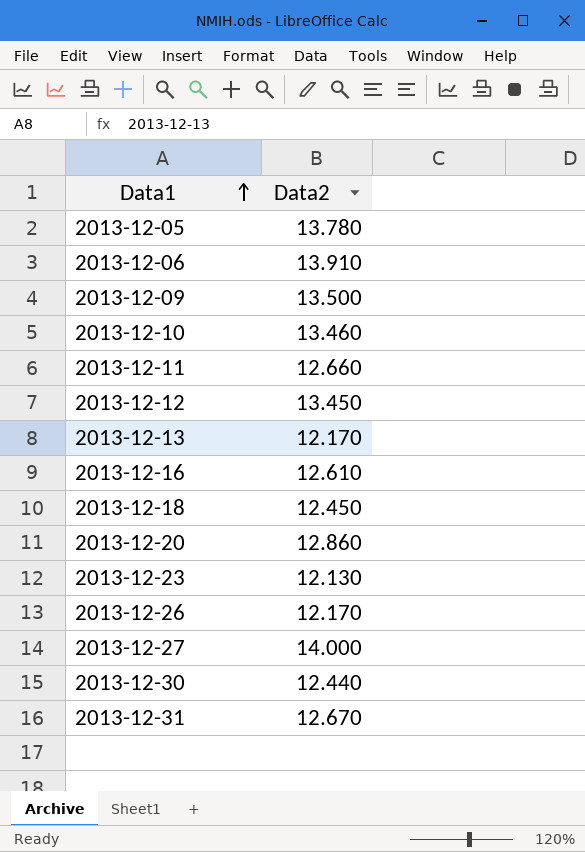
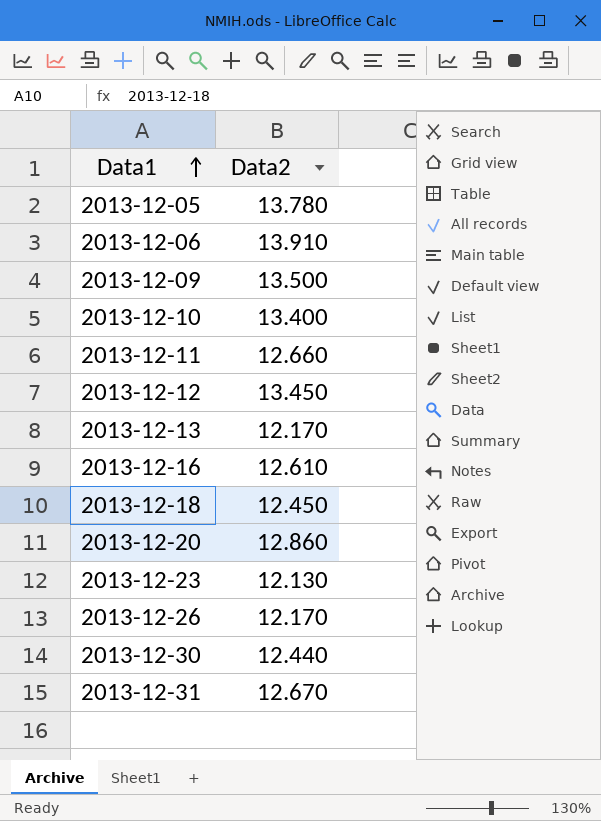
row 2013-12-27: 14.000 -> none
2013-12-10 | Data2: 13.460 -> 13.400

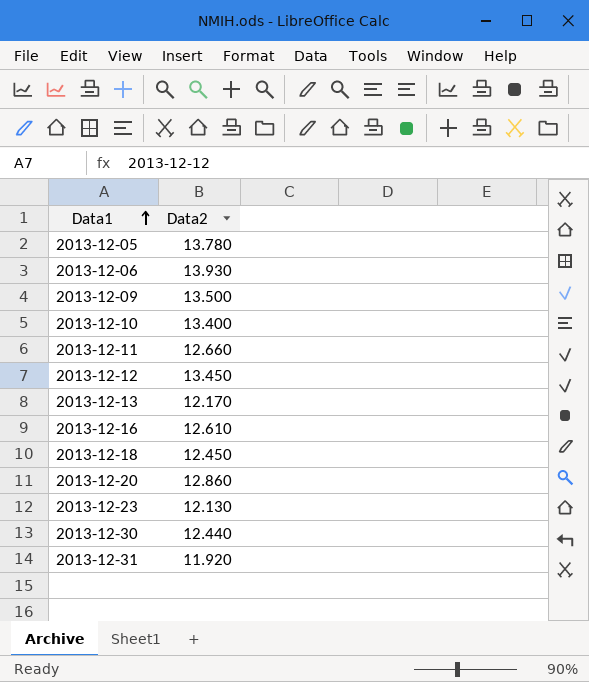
row 2013-12-26: 12.170 -> none
2013-12-06 | Data2: 13.910 -> 13.930
2013-12-31 | Data2: 12.670 -> 11.920

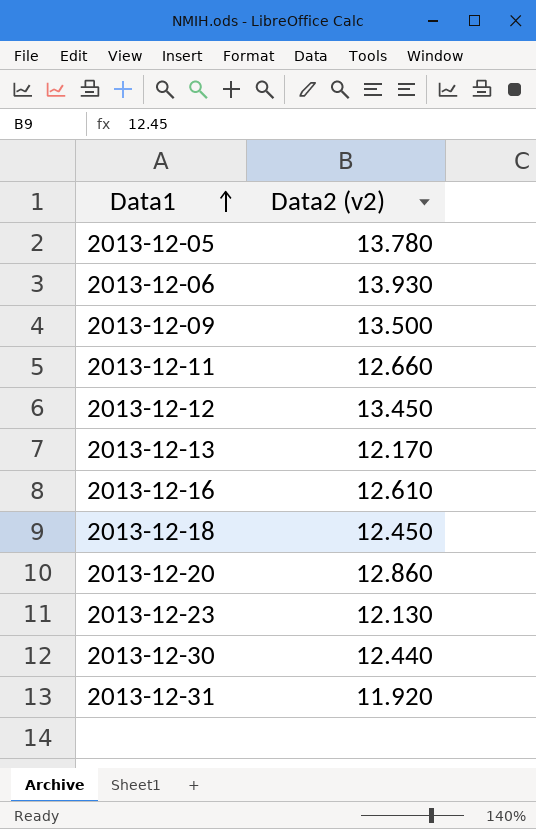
column name: Data2 -> Data2 (v2)
row 2013-12-10: 13.400 -> none

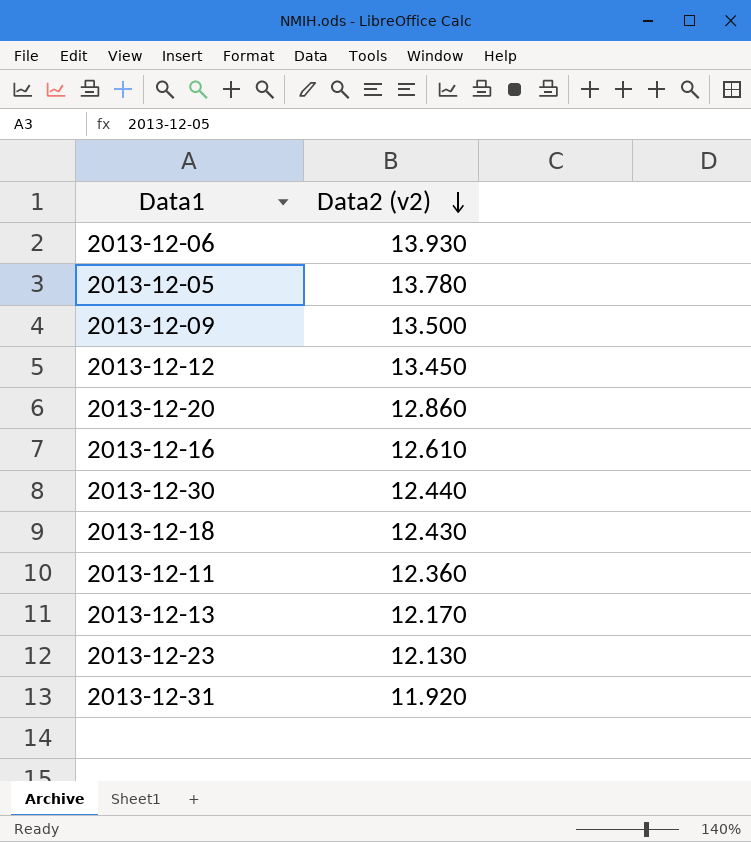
row order: Data1 ascending -> Data2 (v2) descending
2013-12-18 | Data2 (v2): 12.450 -> 12.430
2013-12-11 | Data2 (v2): 12.660 -> 12.360

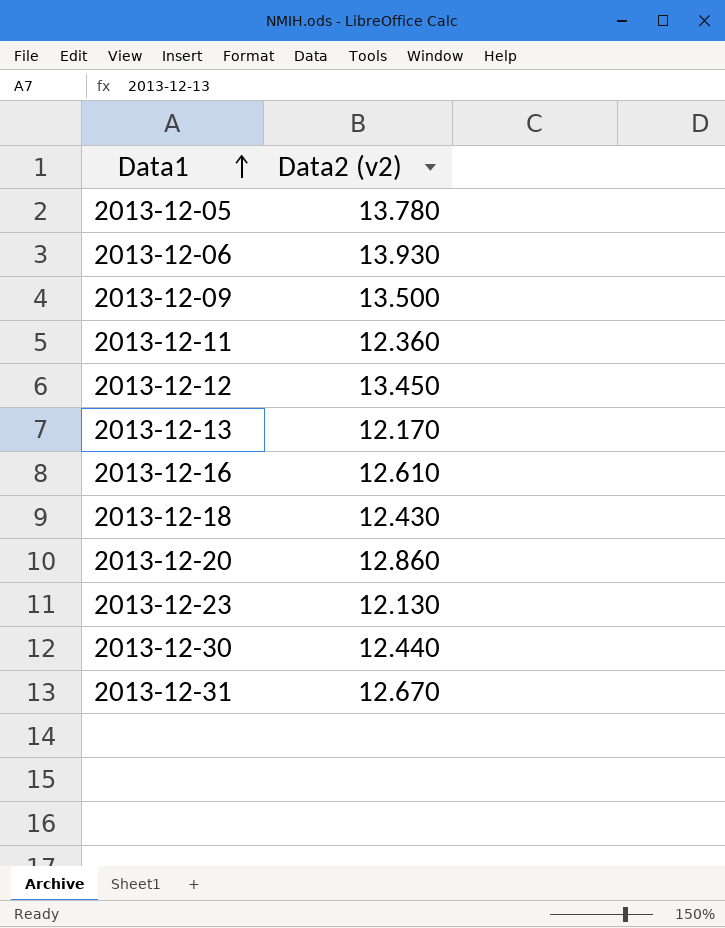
row order: Data2 (v2) descending -> Data1 ascending
2013-12-31 | Data2 (v2): 11.920 -> 12.670

